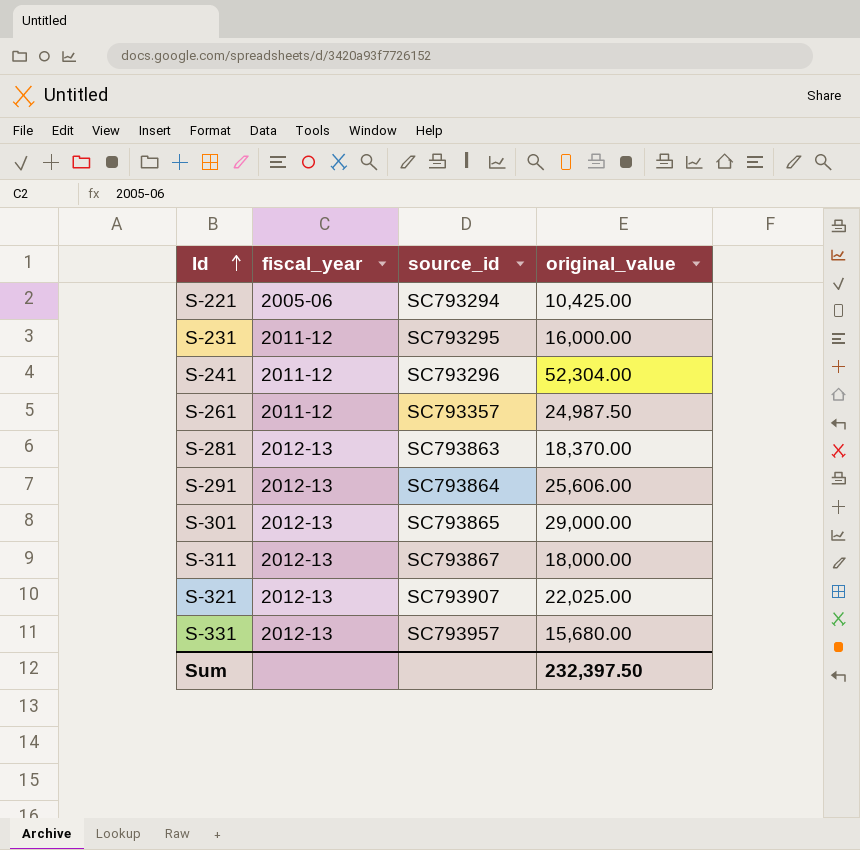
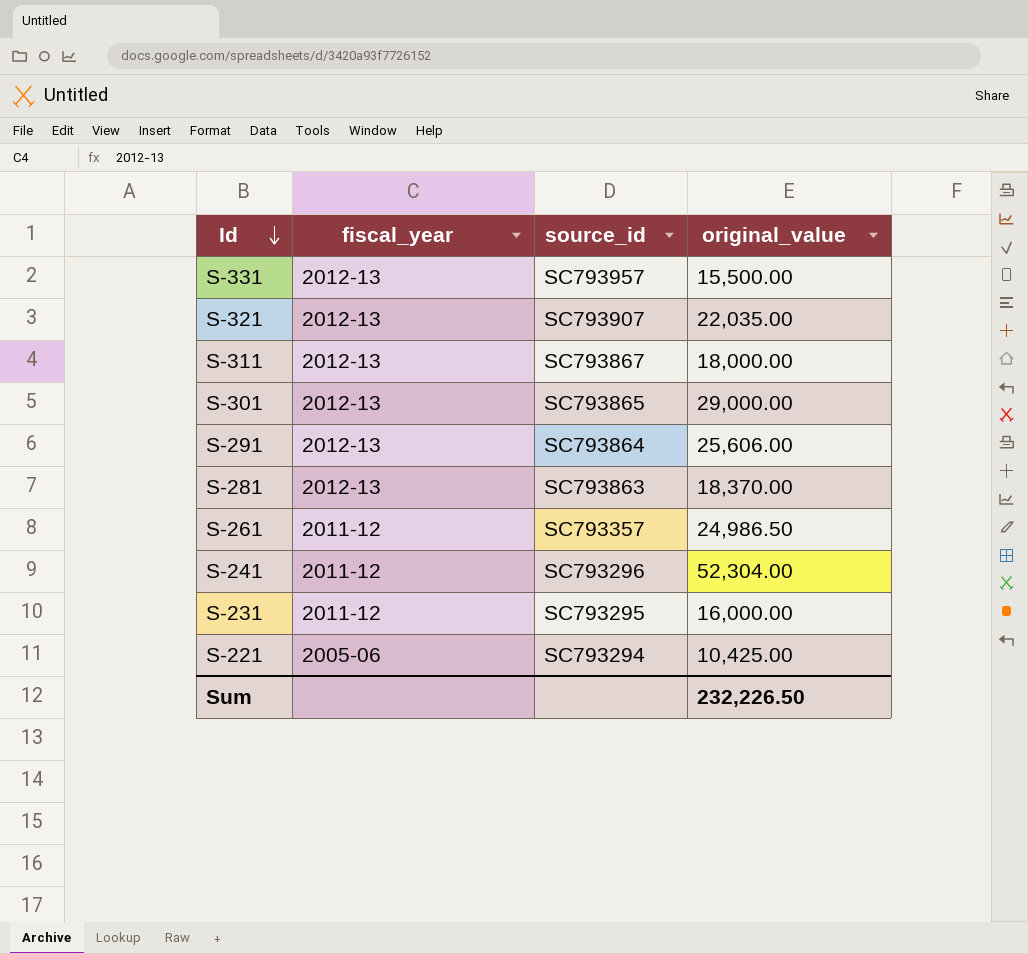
row order: Id ascending -> Id descending
S-331 | original_value: 15,680.00 -> 15,500.00
S-321 | original_value: 22,025.00 -> 22,035.00
S-261 | original_value: 24,987.50 -> 24,986.50
Sum | original_value: 232,397.50 -> 232,226.50

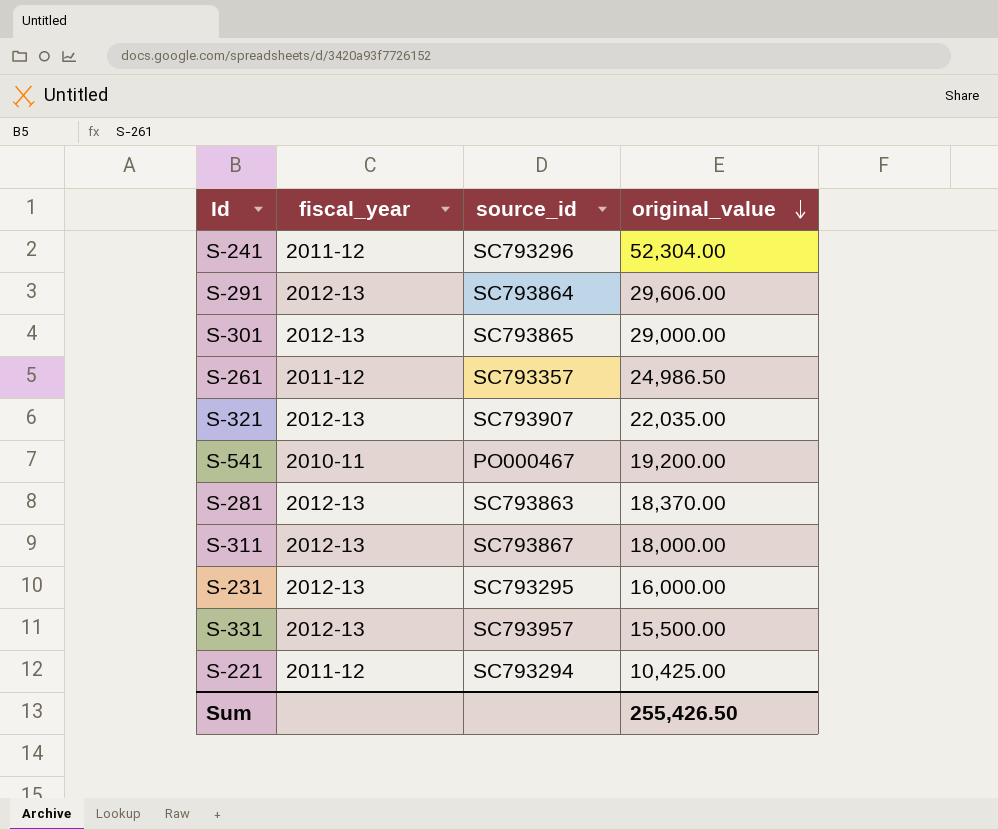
row order: Id descending -> original_value descending
S-291 | original_value: 25,606.00 -> 29,606.00
row S-541: none -> 2010-11 | PO000467 | 19,200.00
S-231 | fiscal_year: 2011-12 -> 2012-13
S-221 | fiscal_year: 2005-06 -> 2011-12
Sum | original_value: 232,226.50 -> 255,426.50

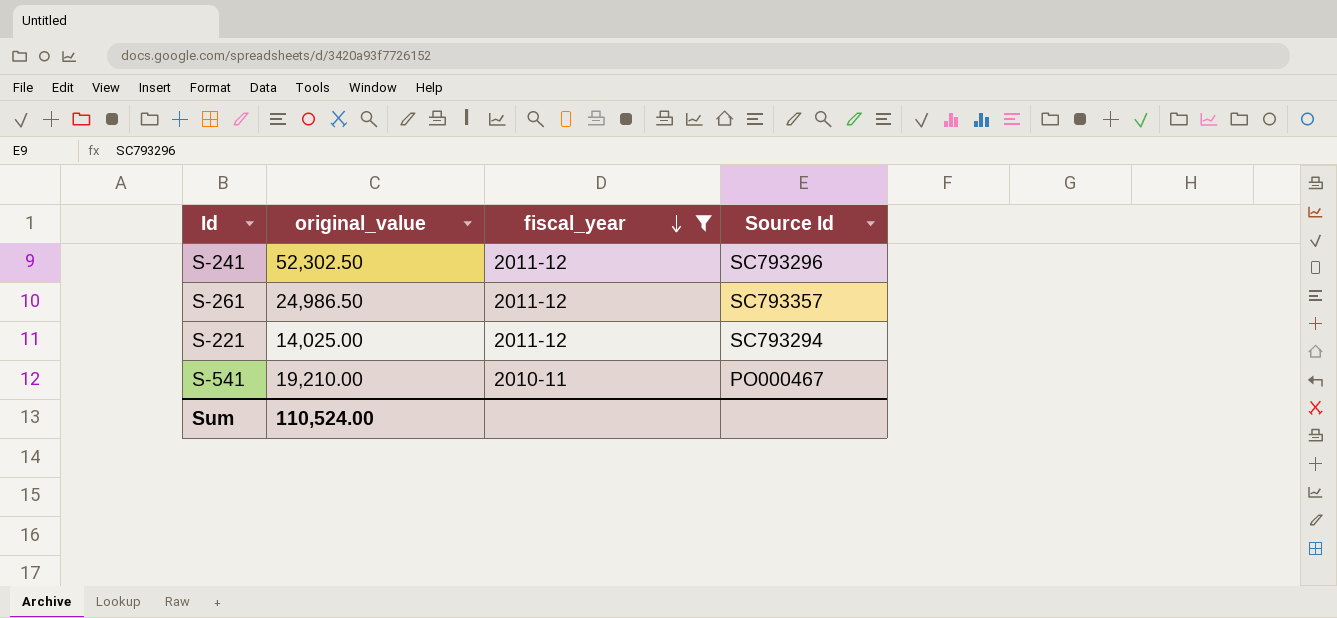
filter: none -> fiscal_year != 2012-13
row order: original_value descending -> fiscal_year descending
column original_value | position: 4 -> 2
column name: source_id -> Source Id
S-241 | original_value: 52,304.00 -> 52,302.50
S-221 | original_value: 10,425.00 -> 14,025.00
S-541 | original_value: 19,200.00 -> 19,210.00
Sum | original_value: 255,426.50 -> 110,524.00

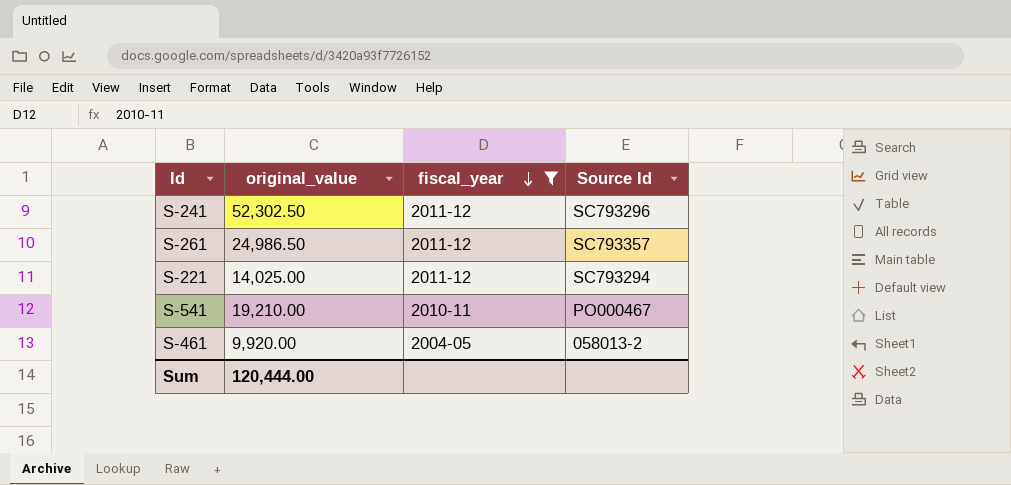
row S-461: none -> 9,920.00 | 2004-05 | 058013-2
Sum | original_value: 110,524.00 -> 120,444.00

